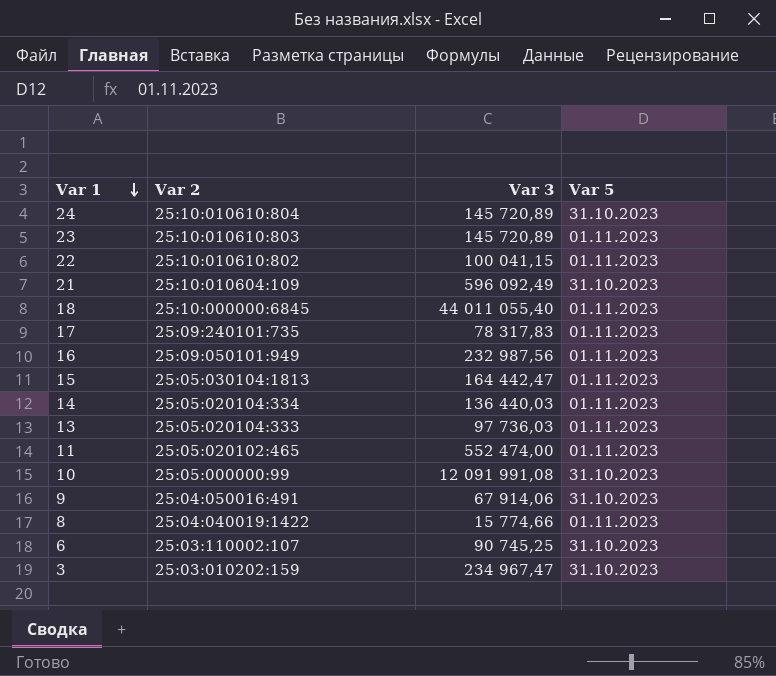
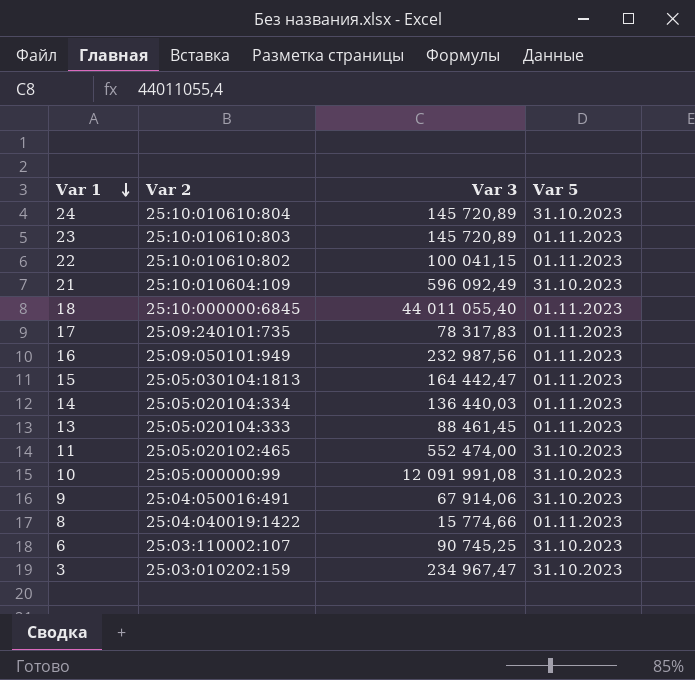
13 | Var 3: 97 736,03 -> 88 461,45
11 | Var 5: 01.11.2023 -> 31.10.2023

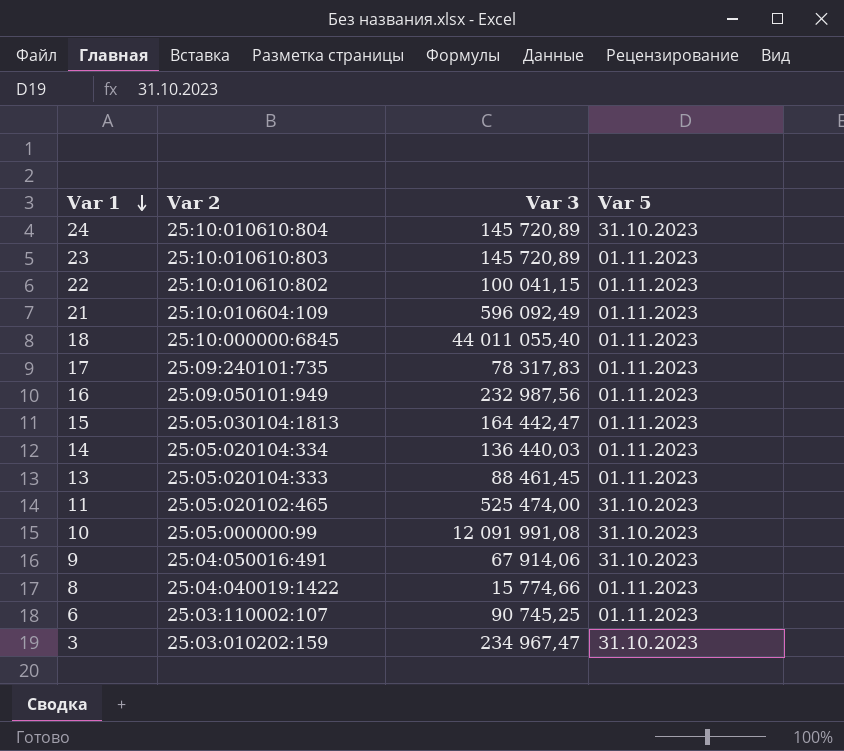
21 | Var 5: 31.10.2023 -> 01.11.2023
11 | Var 3: 552 474,00 -> 525 474,00
6 | Var 5: 31.10.2023 -> 01.11.2023

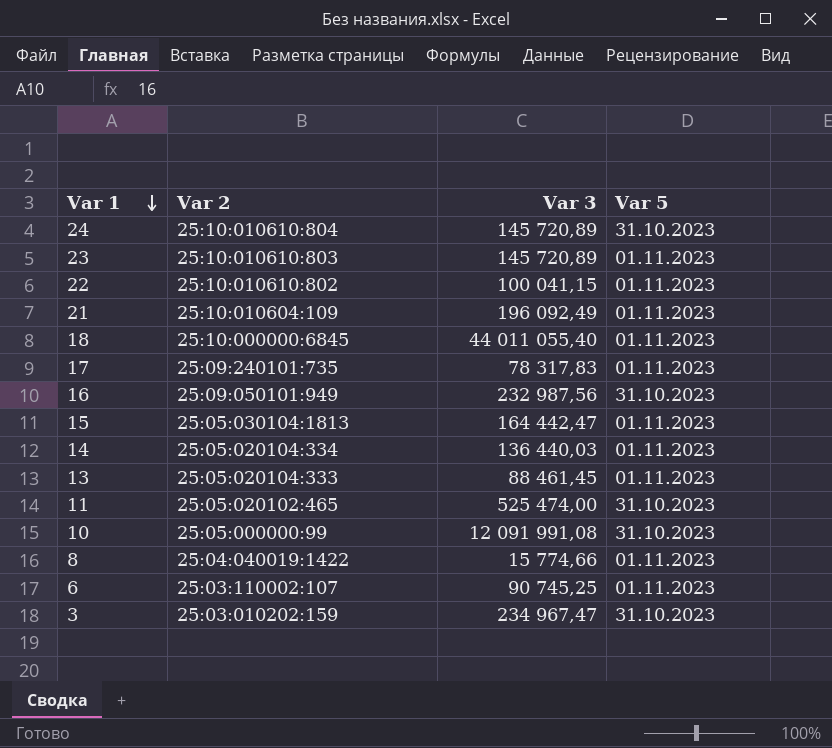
row 9: 25:04:050016:491 | 67 914,06 | 31.10.2023 -> none
21 | Var 3: 596 092,49 -> 196 092,49
16 | Var 5: 01.11.2023 -> 31.10.2023

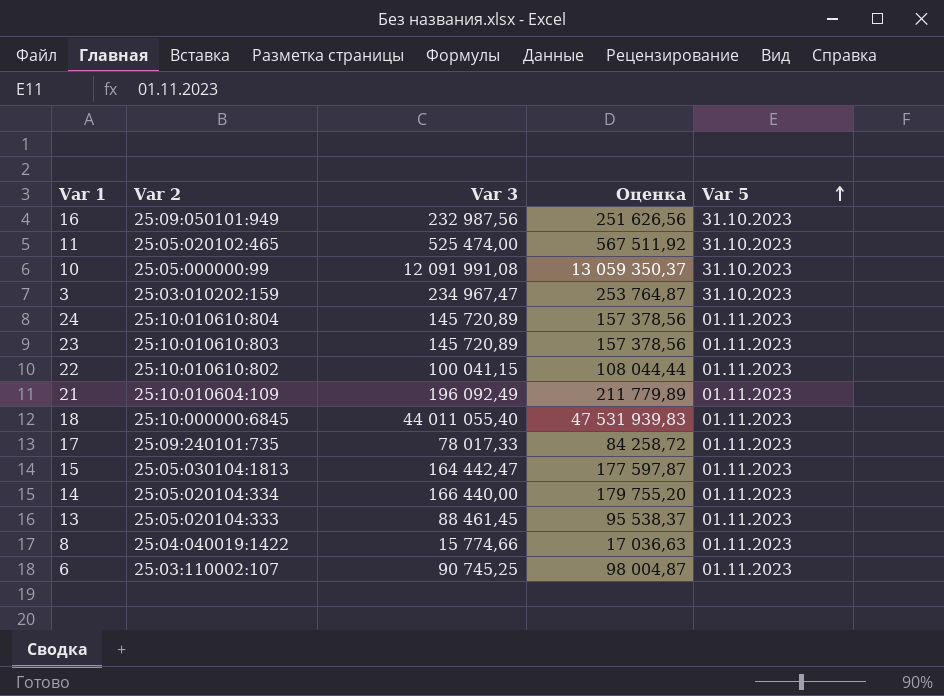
row order: Var 1 descending -> Var 5 ascending
column Оценка | formula: none -> [Var 3] * 1,08
24 | Var 5: 31.10.2023 -> 01.11.2023
17 | Var 3: 78 317,83 -> 78 017,33
14 | Var 3: 136 440,03 -> 166 440,00

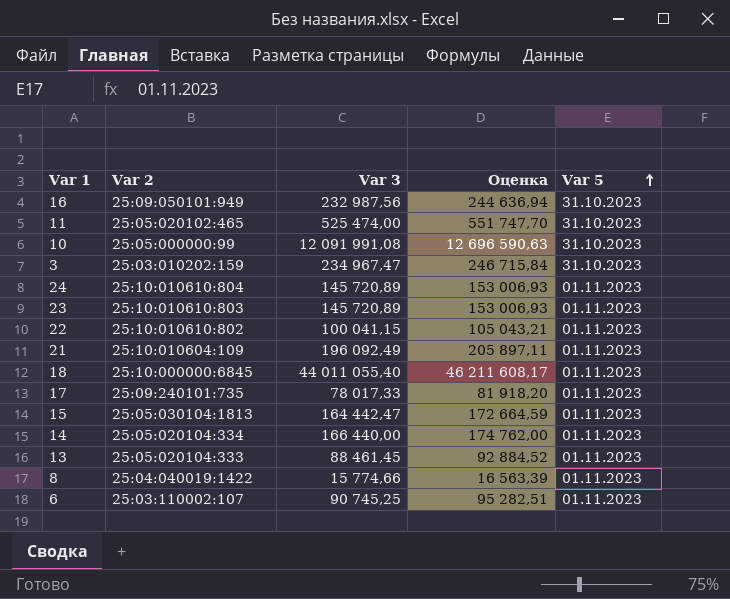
column Оценка | formula: [Var 3] * 1,08 -> [Var 3] * 1,05

